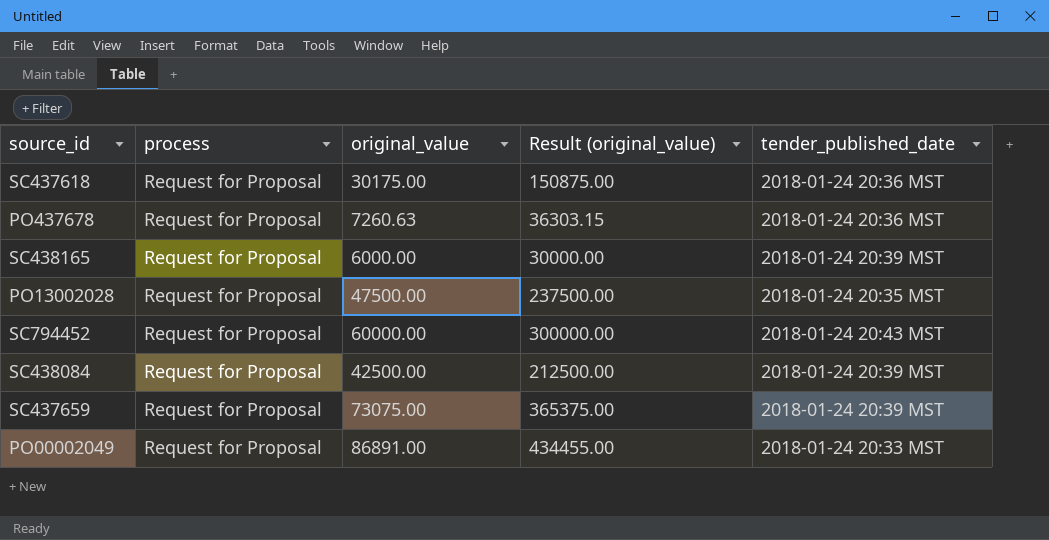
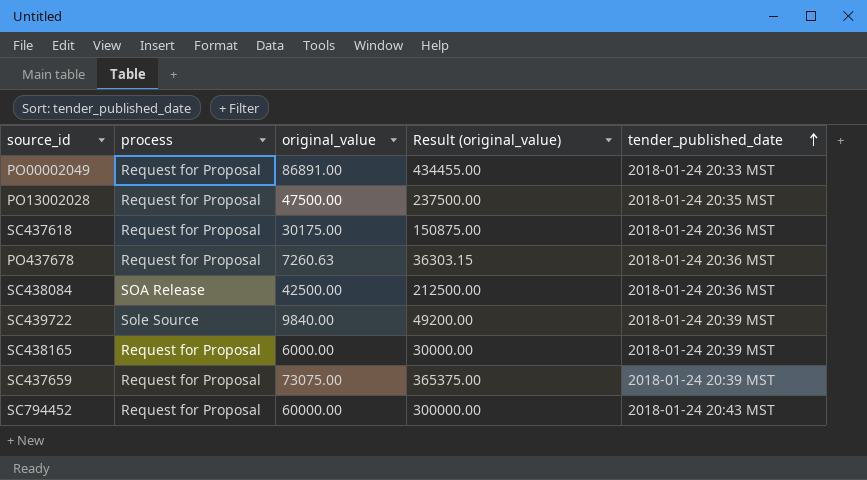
row order: none -> tender_published_date ascending
SC438084 | process: Request for Proposal -> SOA Release
SC438084 | tender_published_date: 2018-01-24 20:39 MST -> 2018-01-24 20:36 MST
row SC439722: none -> Sole Source | 9840.00 | 49200.00 | 2018-01-24 20:39 MST

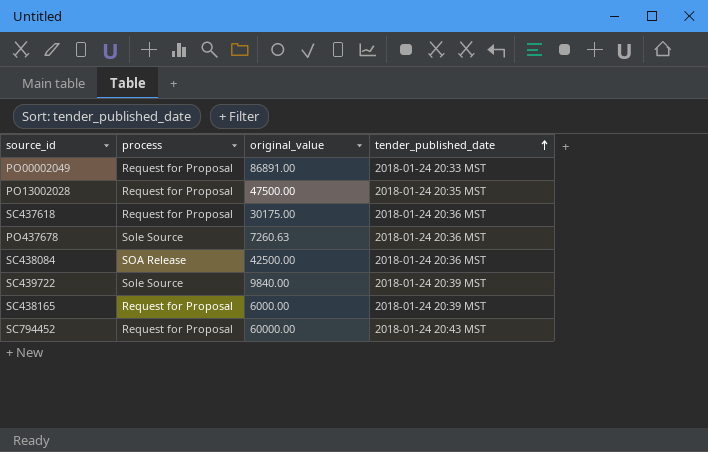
column Result (original_value) | formula: [original_value] * 5 -> none
row SC437659: Request for Proposal | 73075.00 | 365375.00 | 2018-01-24 20:39 MST -> none
PO437678 | process: Request for Proposal -> Sole Source

